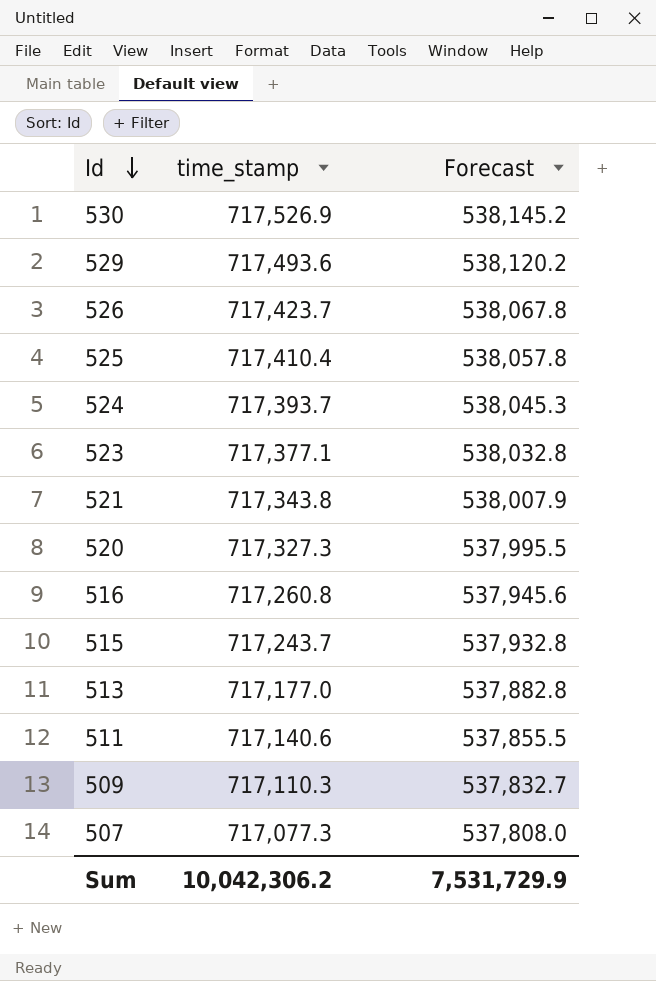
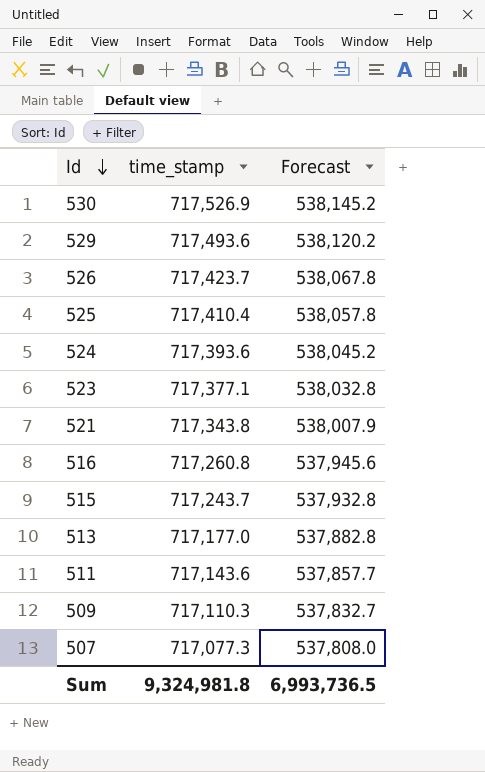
row 520: 717,327.3 | 537,995.5 -> none
524 | time_stamp: 717,393.7 -> 717,393.6
524 | Forecast: 538,045.3 -> 538,045.2
511 | time_stamp: 717,140.6 -> 717,143.6
511 | Forecast: 537,855.5 -> 537,857.7
Sum | time_stamp: 10,042,306.2 -> 9,324,981.8
Sum | Forecast: 7,531,729.9 -> 6,993,736.5

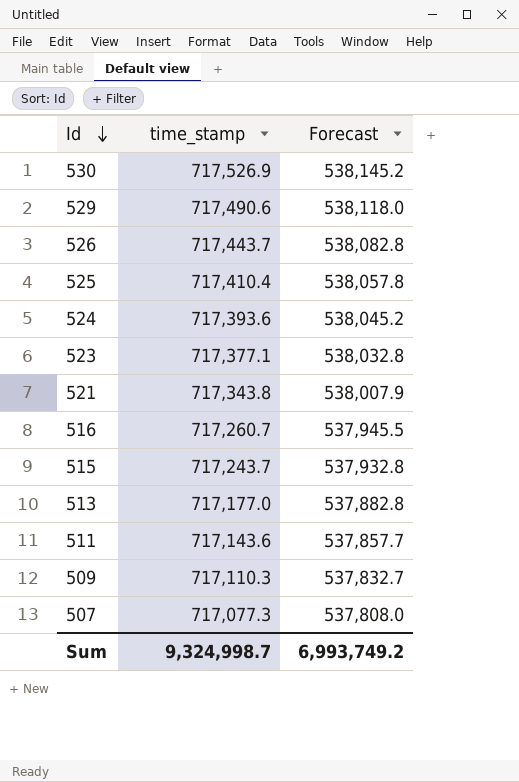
529 | time_stamp: 717,493.6 -> 717,490.6
529 | Forecast: 538,120.2 -> 538,118.0
526 | time_stamp: 717,423.7 -> 717,443.7
526 | Forecast: 538,067.8 -> 538,082.8
516 | time_stamp: 717,260.8 -> 717,260.7
516 | Forecast: 537,945.6 -> 537,945.5
Sum | time_stamp: 9,324,981.8 -> 9,324,998.7
Sum | Forecast: 6,993,736.5 -> 6,993,749.2

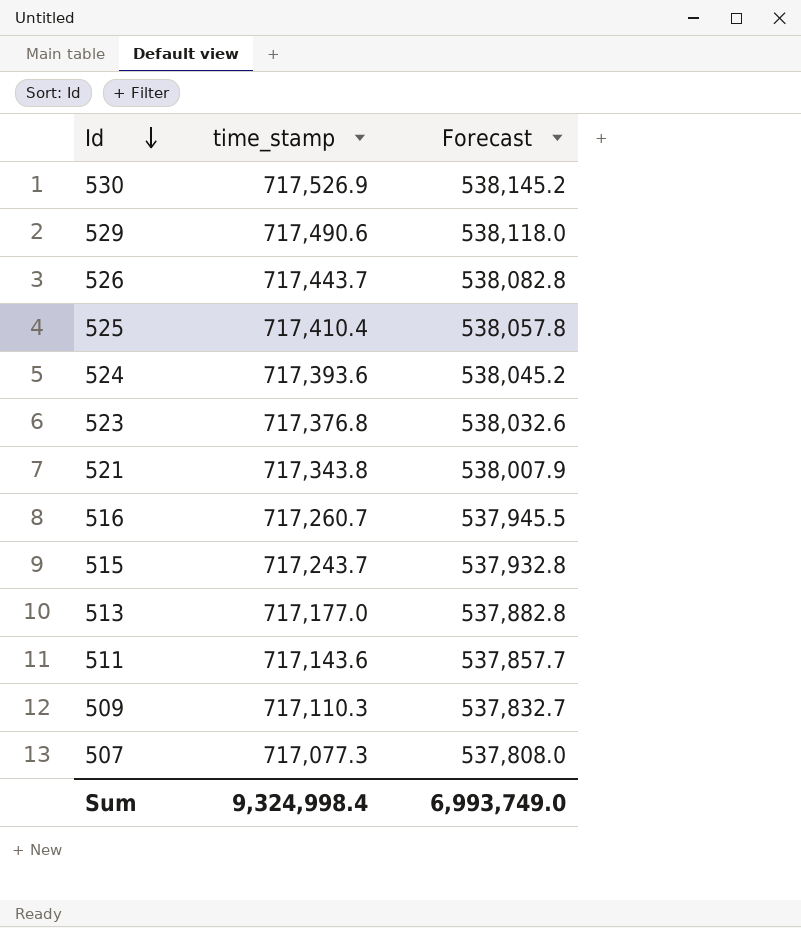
523 | time_stamp: 717,377.1 -> 717,376.8
523 | Forecast: 538,032.8 -> 538,032.6
Sum | time_stamp: 9,324,998.7 -> 9,324,998.4
Sum | Forecast: 6,993,749.2 -> 6,993,749.0

